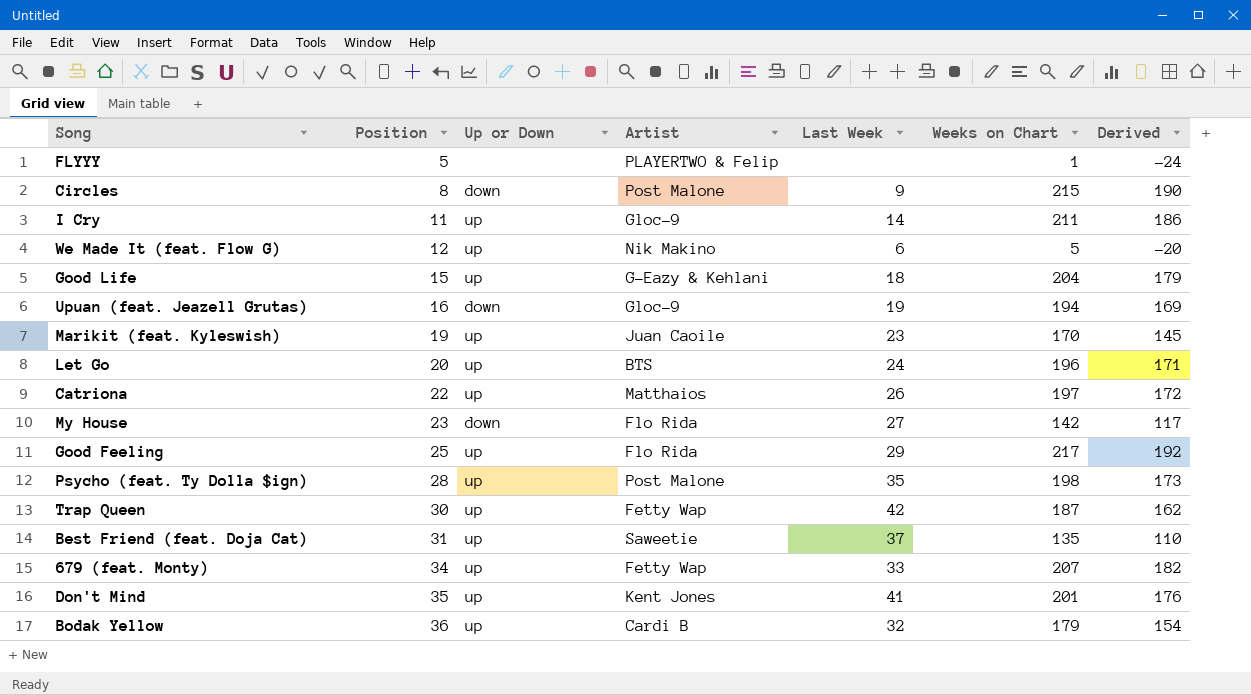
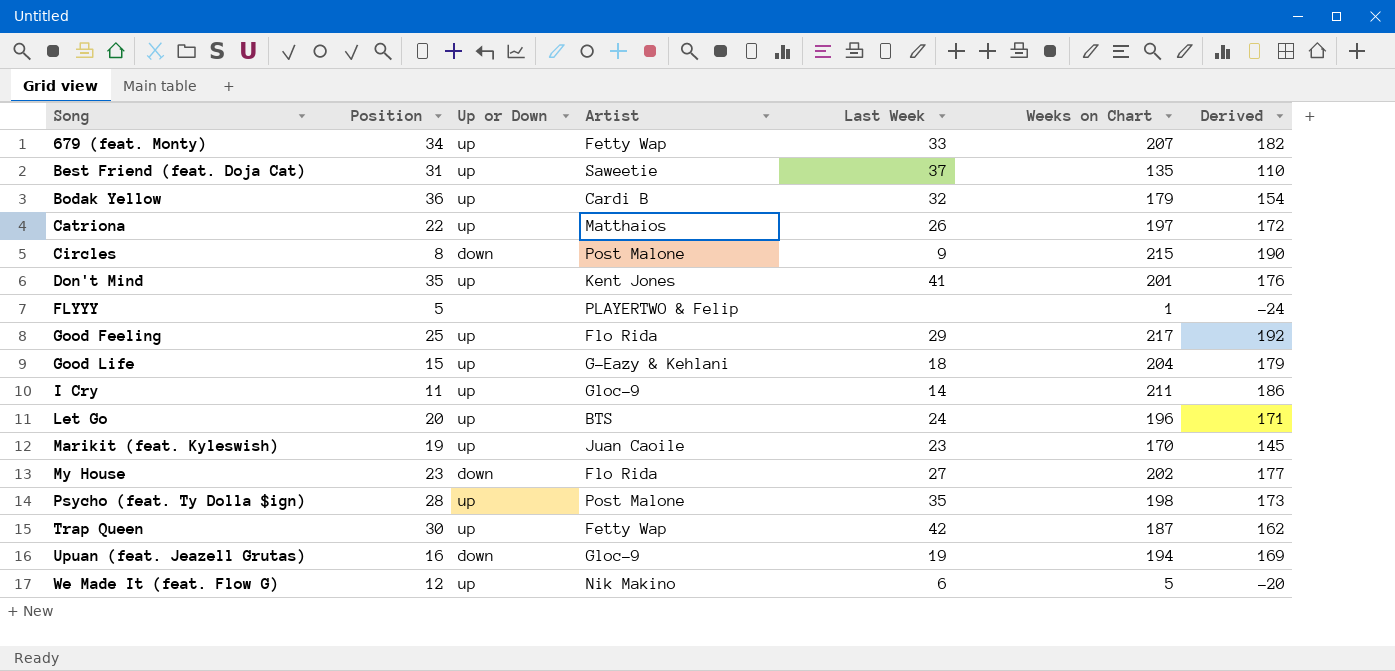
row order: Position ascending -> Song ascending
My House | Weeks on Chart: 142 -> 202
My House | Derived: 117 -> 177

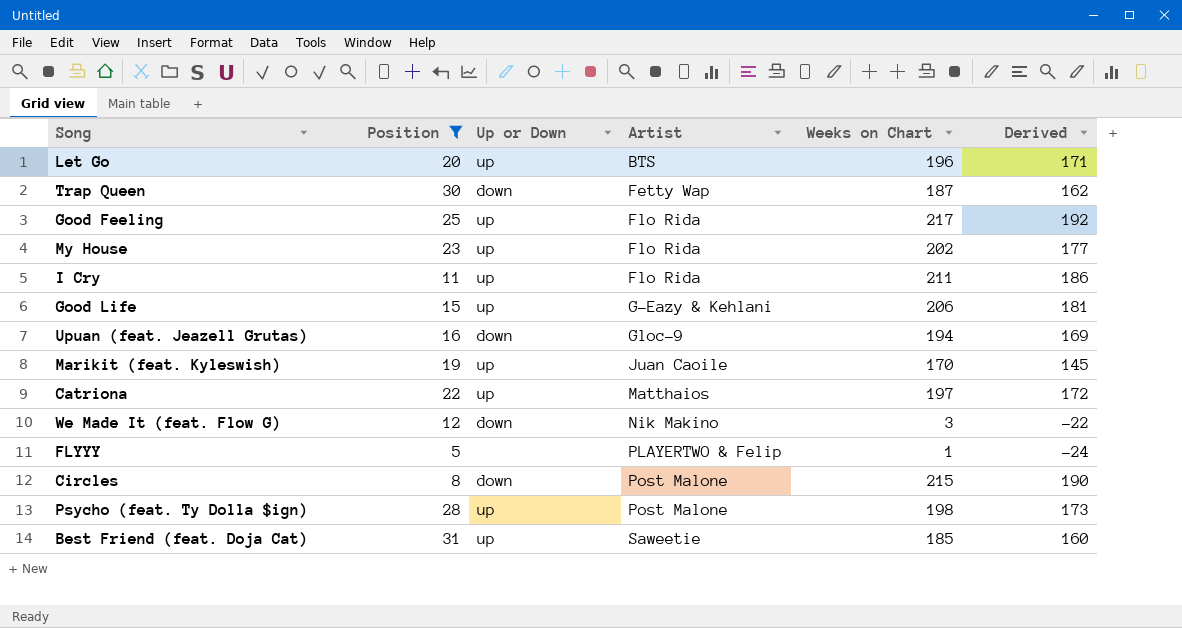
filter: none -> Position <= 31
row order: Song ascending -> Artist ascending
column Last Week | position: 5 -> none
Trap Queen | Up or Down: up -> down
My House | Up or Down: down -> up
I Cry | Artist: Gloc-9 -> Flo Rida
Good Life | Weeks on Chart: 204 -> 206
Good Life | Derived: 179 -> 181
We Made It (feat. Flow G) | Up or Down: up -> down
We Made It (feat. Flow G) | Weeks on Chart: 5 -> 3
We Made It (feat. Flow G) | Derived: -20 -> -22
Best Friend (feat. Doja Cat) | Weeks on Chart: 135 -> 185
Best Friend (feat. Doja Cat) | Derived: 110 -> 160

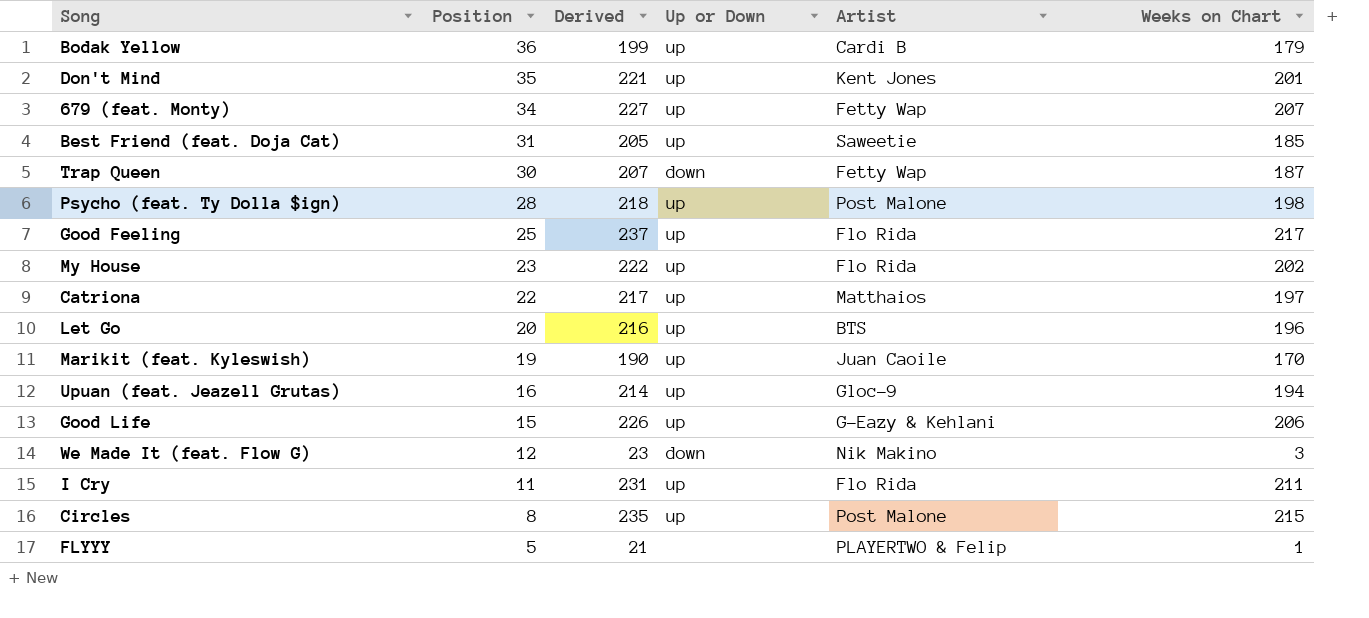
filter: Position <= 31 -> none
row order: Artist ascending -> Position descending
column Derived | formula: [Weeks on Chart] - 25 -> [Weeks on Chart] + 20
column Derived | position: 6 -> 3
Upuan (feat. Jeazell Grutas) | Up or Down: down -> up
Circles | Up or Down: down -> up

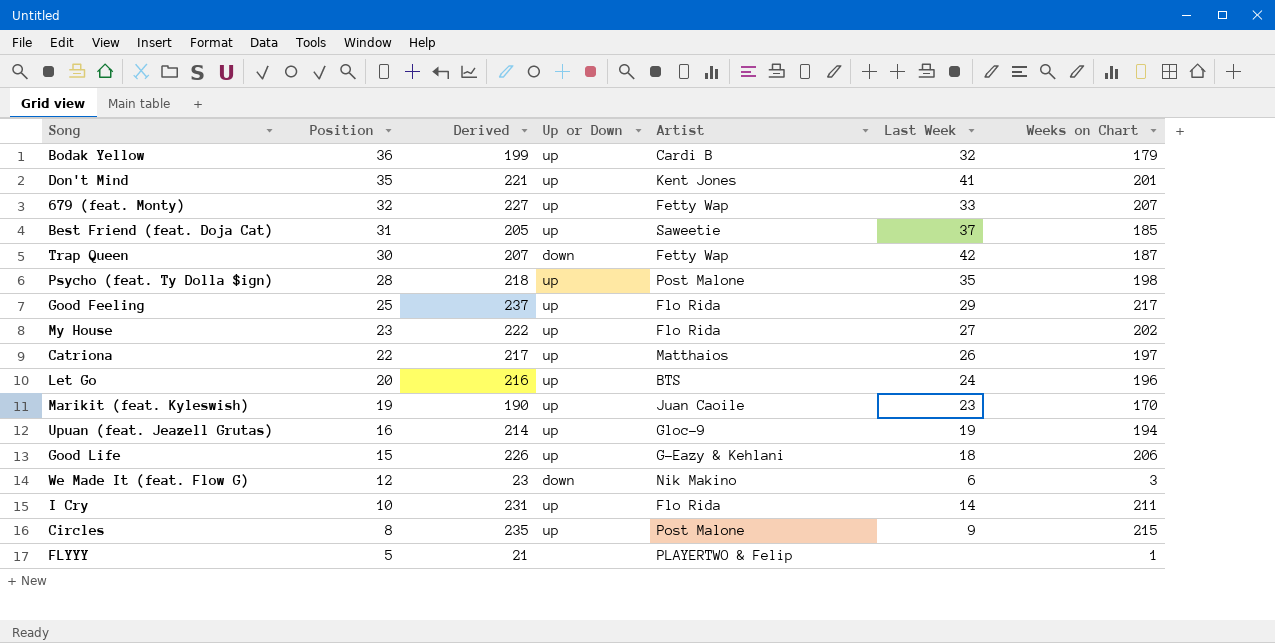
column Last Week | position: none -> 6
679 (feat. Monty) | Position: 34 -> 32
I Cry | Position: 11 -> 10

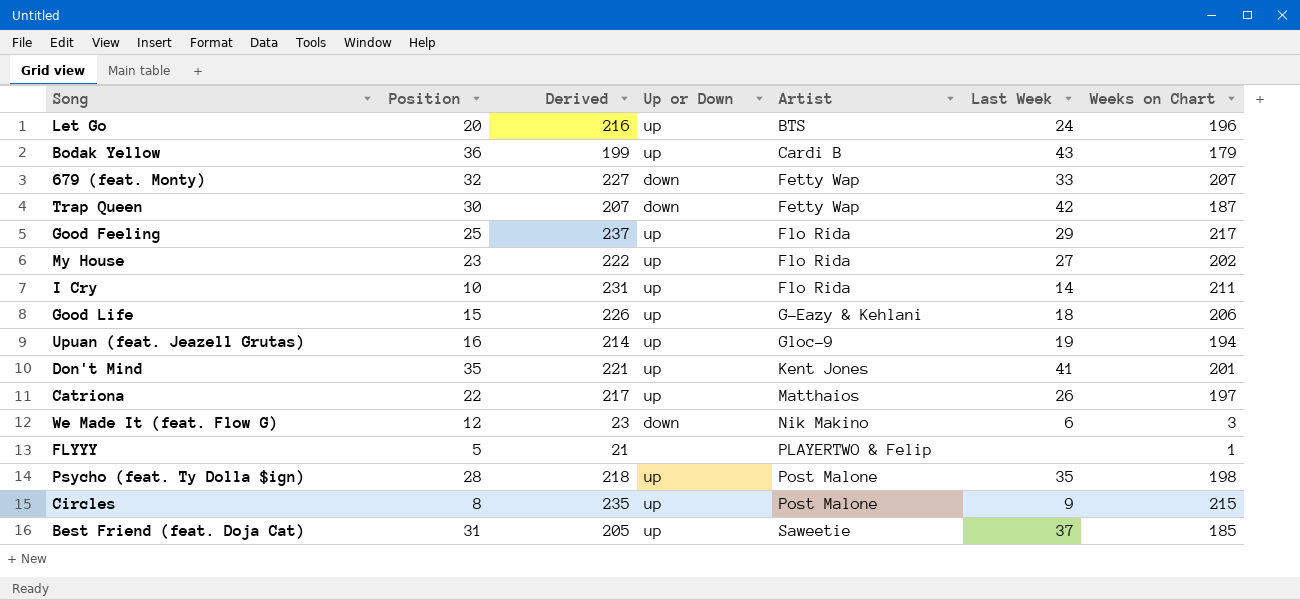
row order: Position descending -> Artist ascending
row Marikit (feat. Kyleswish): 19 | 190 | up | Juan Caoile | 23 | 170 -> none
Bodak Yellow | Last Week: 32 -> 43
679 (feat. Monty) | Up or Down: up -> down

